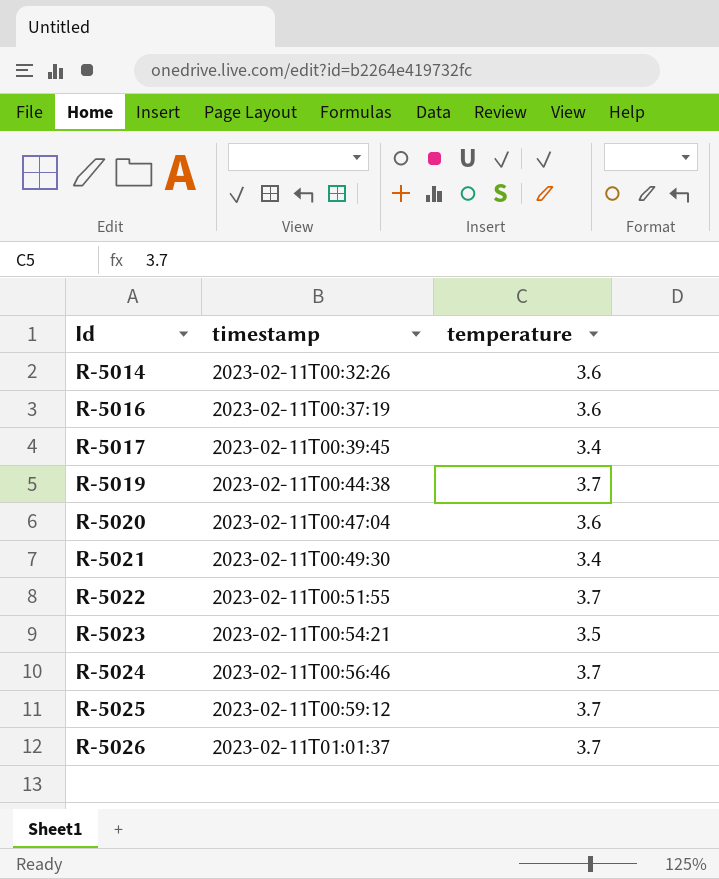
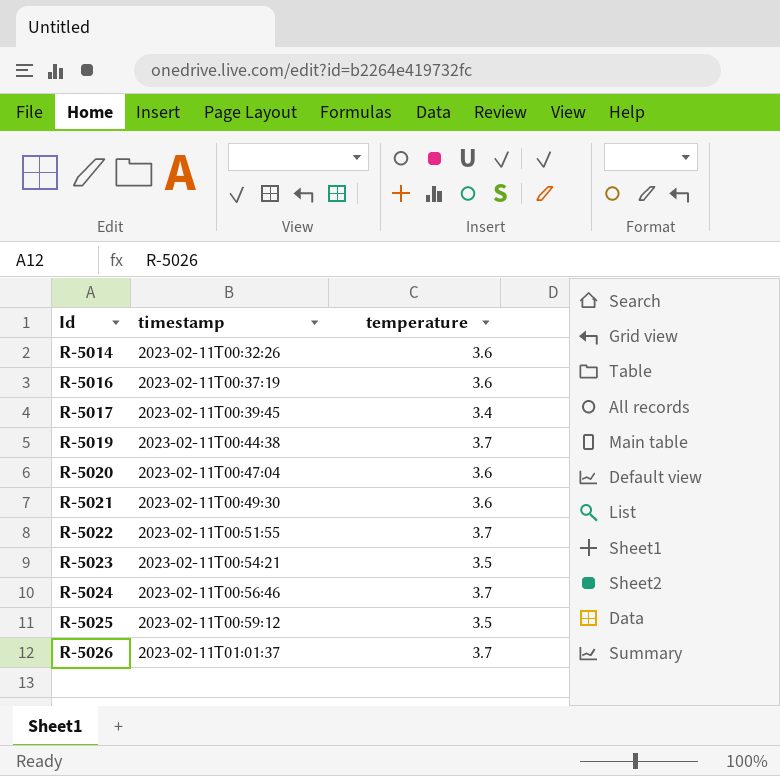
R-5021 | temperature: 3.4 -> 3.6
R-5025 | temperature: 3.7 -> 3.5

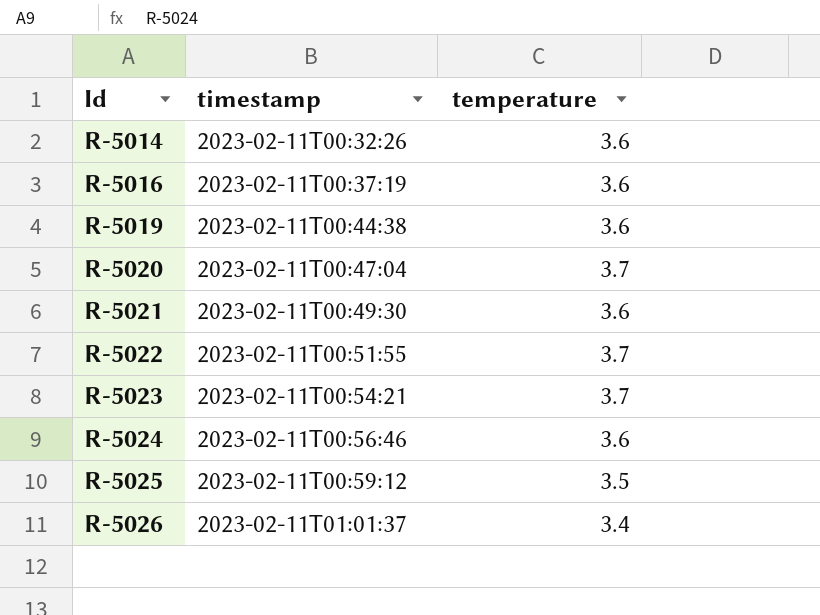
row R-5017: 2023-02-11T00:39:45 | 3.4 -> none
R-5019 | temperature: 3.7 -> 3.6
R-5020 | temperature: 3.6 -> 3.7
R-5023 | temperature: 3.5 -> 3.7
R-5024 | temperature: 3.7 -> 3.6
R-5026 | temperature: 3.7 -> 3.4

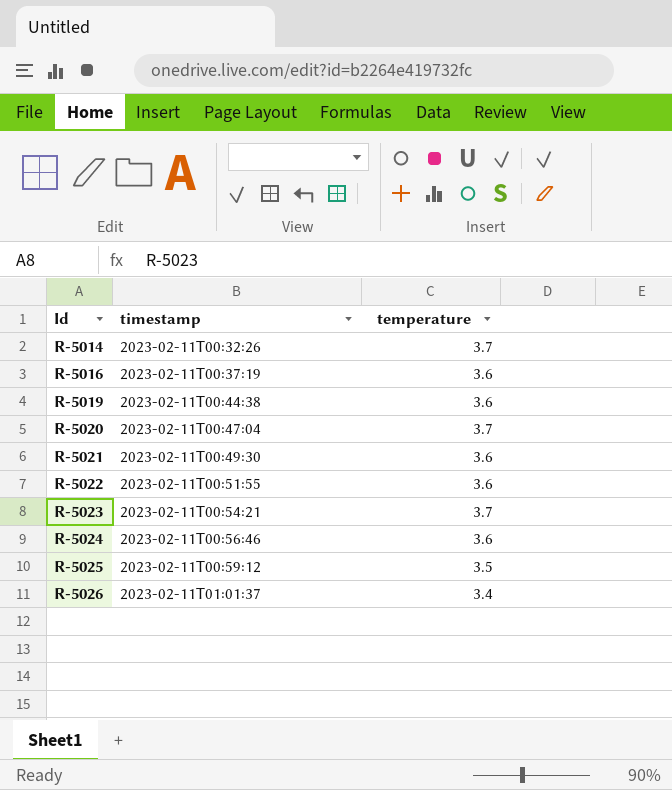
R-5014 | temperature: 3.6 -> 3.7
R-5022 | temperature: 3.7 -> 3.6

